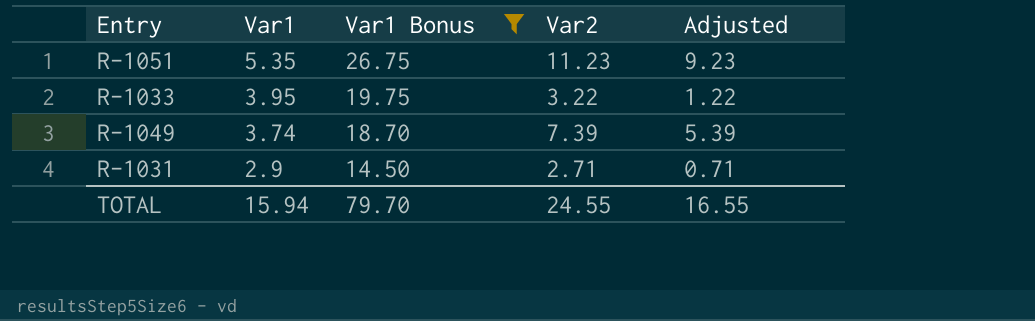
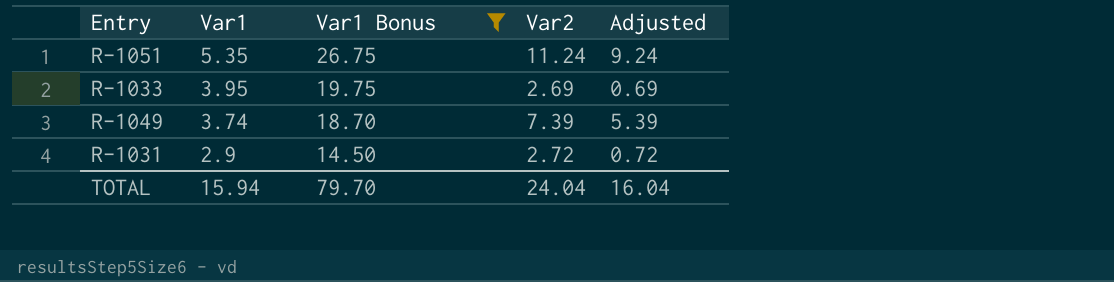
R-1051 | Var2: 11.23 -> 11.24
R-1051 | Adjusted: 9.23 -> 9.24
R-1033 | Var2: 3.22 -> 2.69
R-1033 | Adjusted: 1.22 -> 0.69
R-1031 | Var2: 2.71 -> 2.72
R-1031 | Adjusted: 0.71 -> 0.72
TOTAL | Var2: 24.55 -> 24.04
TOTAL | Adjusted: 16.55 -> 16.04

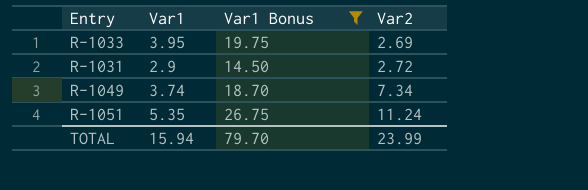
row order: Var1 descending -> Var2 ascending
column Adjusted | formula: [Var2] - 2 -> none
R-1049 | Var2: 7.39 -> 7.34
TOTAL | Var2: 24.04 -> 23.99

